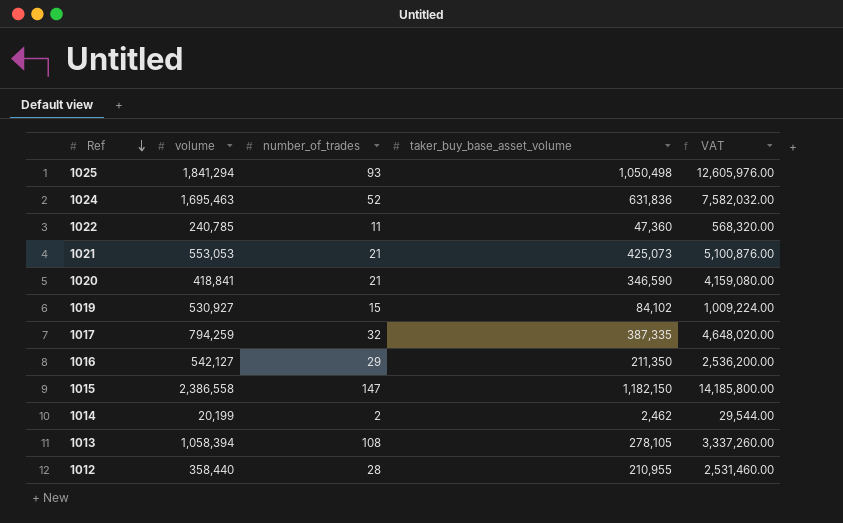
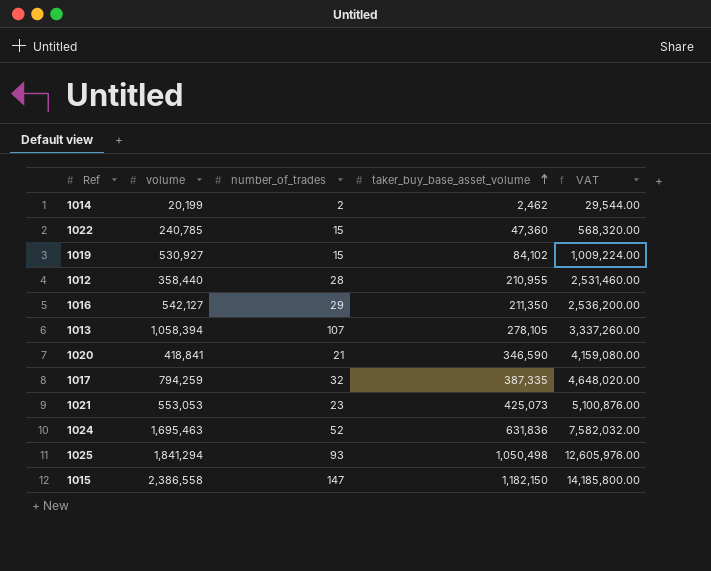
row order: Ref descending -> taker_buy_base_asset_volume ascending
1022 | number_of_trades: 11 -> 15
1013 | number_of_trades: 108 -> 107
1021 | number_of_trades: 21 -> 23

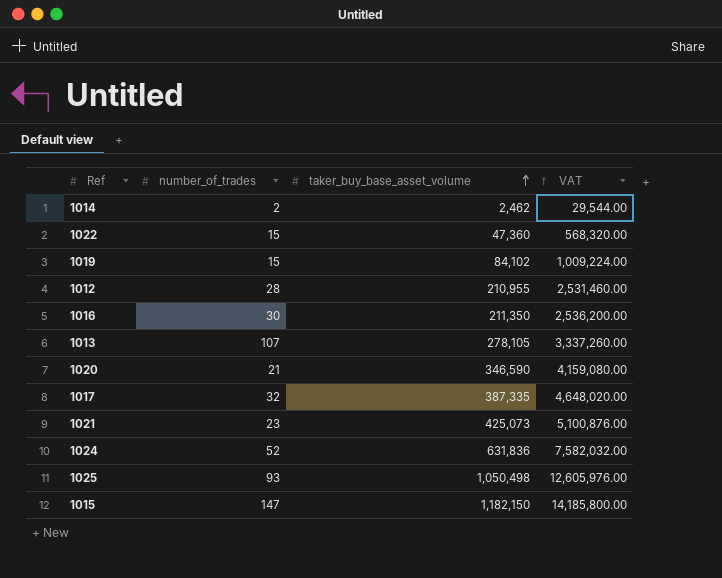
column volume | position: 2 -> none
1016 | number_of_trades: 29 -> 30

